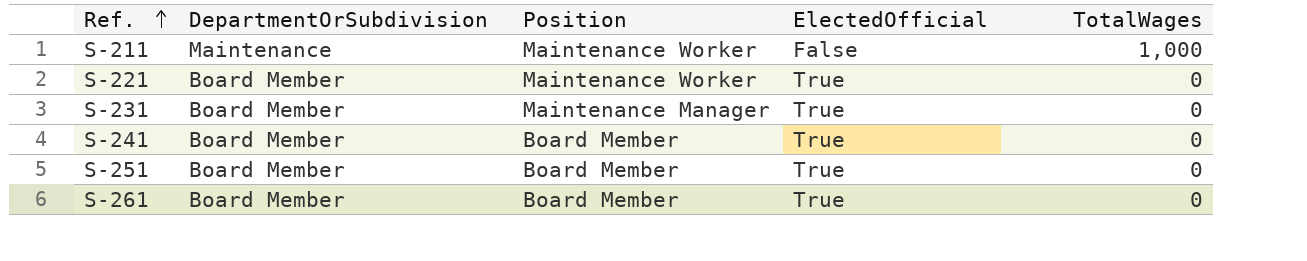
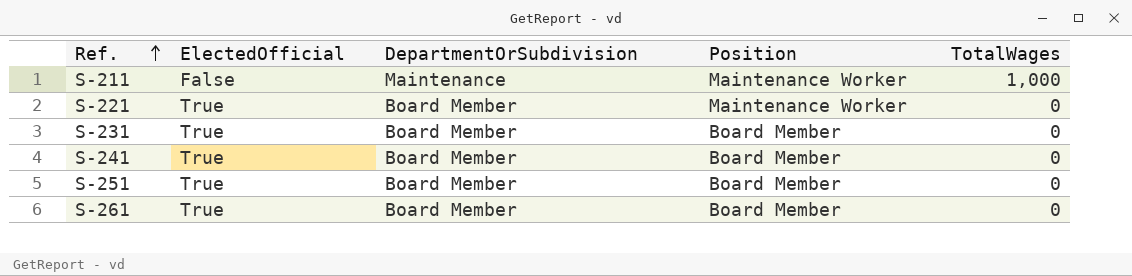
column ElectedOfficial | position: 4 -> 2
S-231 | Position: Maintenance Manager -> Board Member

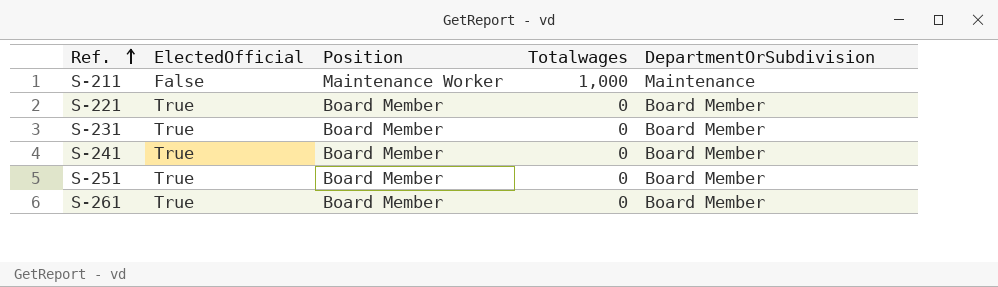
column name: TotalWages -> Totalwages
column DepartmentOrSubdivision | position: 3 -> 5
S-221 | Position: Maintenance Worker -> Board Member

